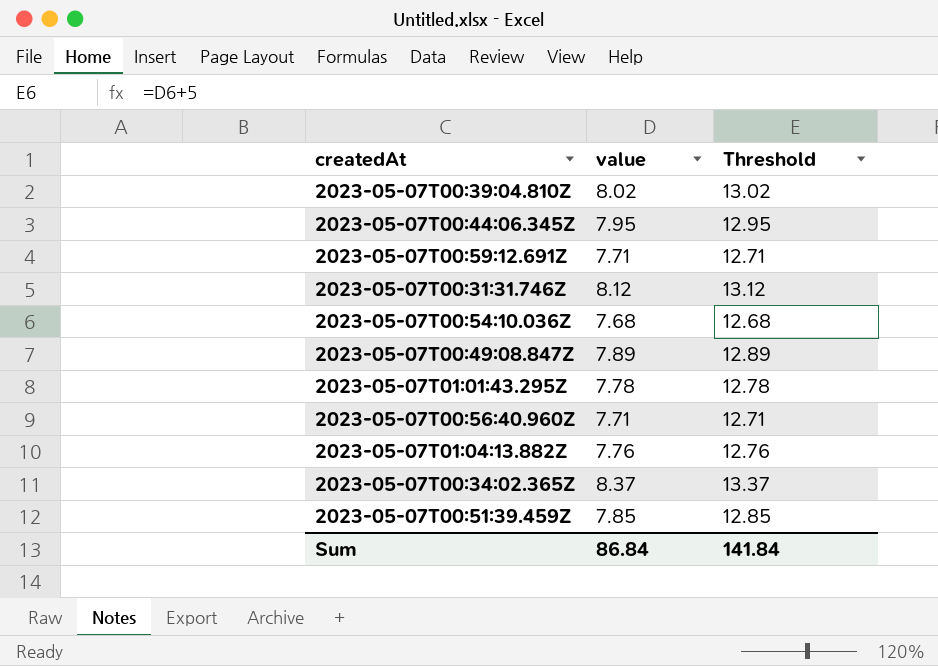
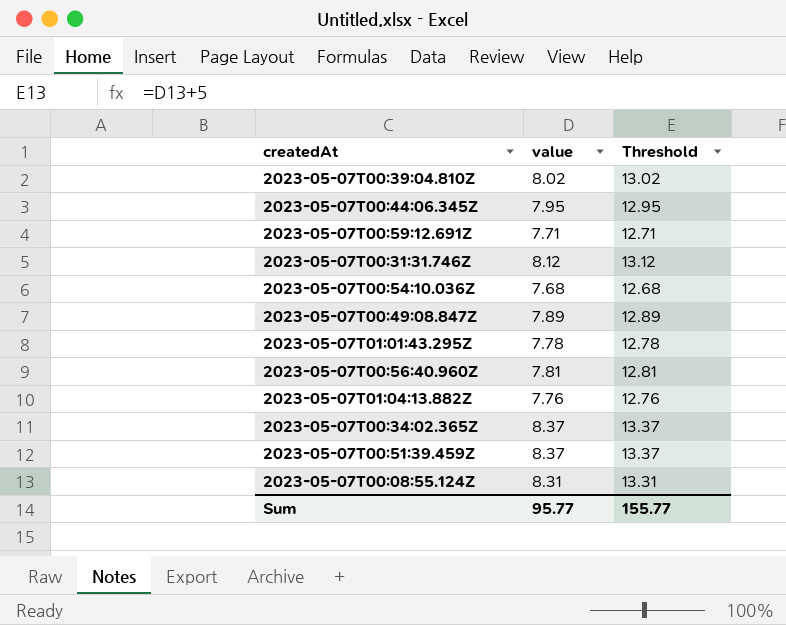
2023-05-07T00:56:40.960Z | value: 7.71 -> 7.81
2023-05-07T00:56:40.960Z | Threshold: 12.71 -> 12.81
2023-05-07T00:51:39.459Z | value: 7.85 -> 8.37
2023-05-07T00:51:39.459Z | Threshold: 12.85 -> 13.37
row 2023-05-07T00:08:55.124Z: none -> 8.31 | 13.31
Sum | value: 86.84 -> 95.77
Sum | Threshold: 141.84 -> 155.77

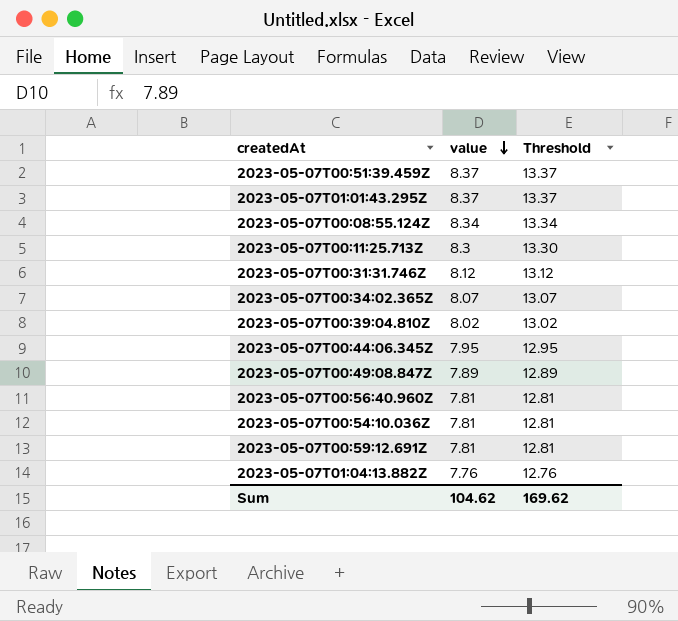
row order: none -> value descending
2023-05-07T01:01:43.295Z | value: 7.78 -> 8.37
2023-05-07T01:01:43.295Z | Threshold: 12.78 -> 13.37
2023-05-07T00:08:55.124Z | value: 8.31 -> 8.34
2023-05-07T00:08:55.124Z | Threshold: 13.31 -> 13.34
row 2023-05-07T00:11:25.713Z: none -> 8.3 | 13.30
2023-05-07T00:34:02.365Z | value: 8.37 -> 8.07
2023-05-07T00:34:02.365Z | Threshold: 13.37 -> 13.07
2023-05-07T00:54:10.036Z | value: 7.68 -> 7.81
2023-05-07T00:54:10.036Z | Threshold: 12.68 -> 12.81
2023-05-07T00:59:12.691Z | value: 7.71 -> 7.81
2023-05-07T00:59:12.691Z | Threshold: 12.71 -> 12.81
Sum | value: 95.77 -> 104.62
Sum | Threshold: 155.77 -> 169.62

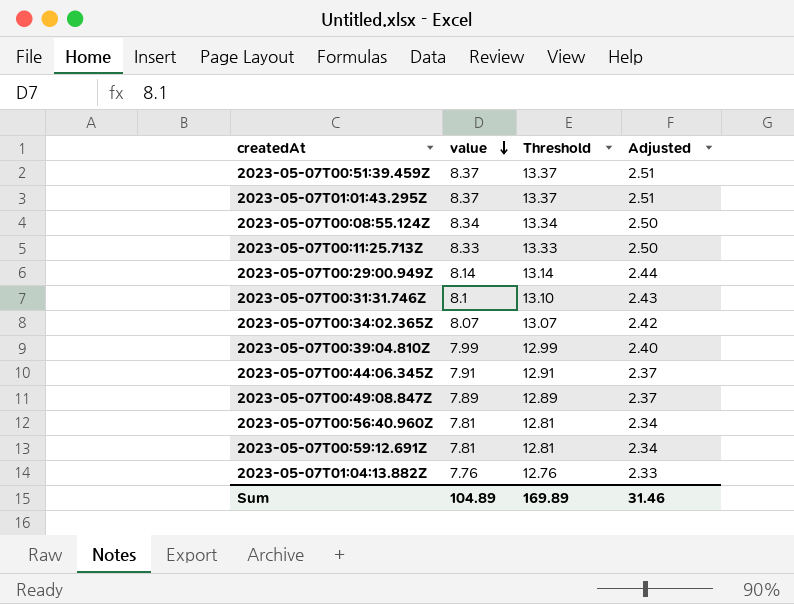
column Adjusted | formula: none -> [value] * 0.3
row 2023-05-07T00:54:10.036Z: 7.81 | 12.81 -> none
2023-05-07T00:11:25.713Z | value: 8.3 -> 8.33
2023-05-07T00:11:25.713Z | Threshold: 13.30 -> 13.33
row 2023-05-07T00:29:00.949Z: none -> 8.14 | 13.14 | 2.44
2023-05-07T00:31:31.746Z | value: 8.12 -> 8.1
2023-05-07T00:31:31.746Z | Threshold: 13.12 -> 13.10
2023-05-07T00:39:04.810Z | value: 8.02 -> 7.99
2023-05-07T00:39:04.810Z | Threshold: 13.02 -> 12.99
2023-05-07T00:44:06.345Z | value: 7.95 -> 7.91
2023-05-07T00:44:06.345Z | Threshold: 12.95 -> 12.91
Sum | value: 104.62 -> 104.89
Sum | Threshold: 169.62 -> 169.89

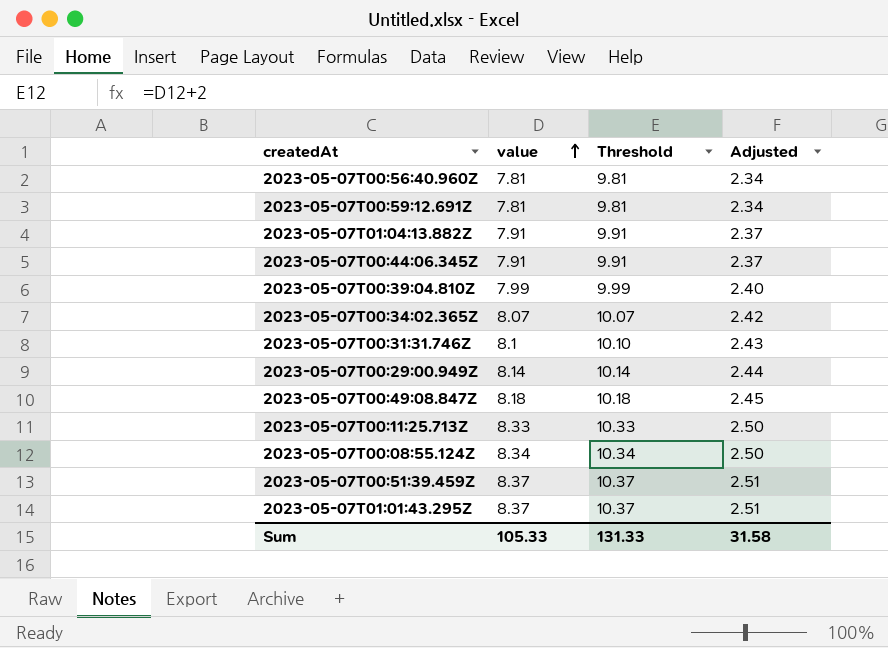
row order: value descending -> value ascending
column Threshold | formula: [value] + 5 -> [value] + 2
2023-05-07T01:04:13.882Z | value: 7.76 -> 7.91
2023-05-07T01:04:13.882Z | Adjusted: 2.33 -> 2.37
2023-05-07T00:49:08.847Z | value: 7.89 -> 8.18
2023-05-07T00:49:08.847Z | Adjusted: 2.37 -> 2.45
Sum | value: 104.89 -> 105.33
Sum | Threshold: 169.89 -> 131.33
Sum | Adjusted: 31.46 -> 31.58

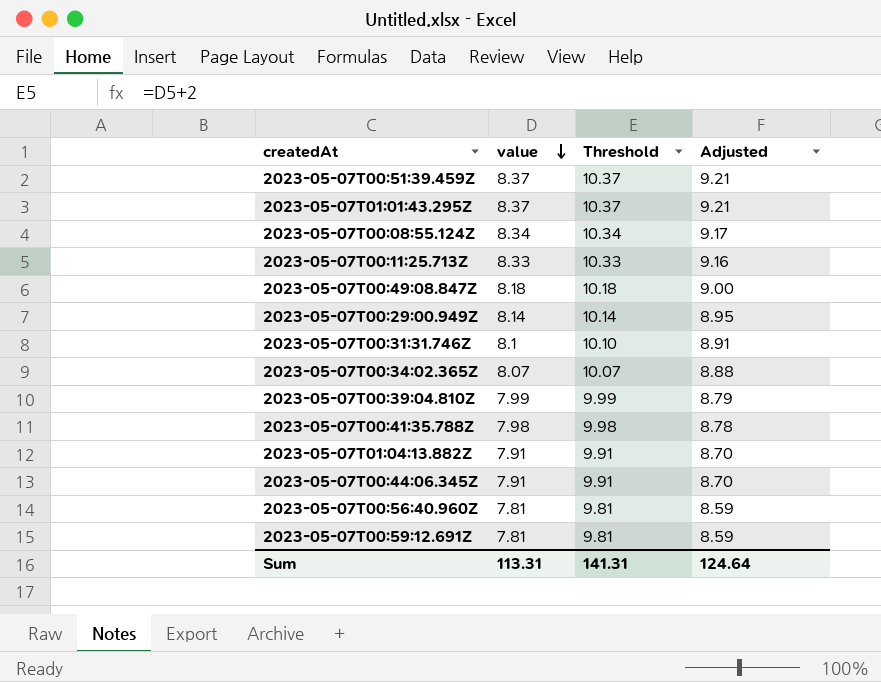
row order: value ascending -> value descending
column Adjusted | formula: [value] * 0.3 -> [value] * 1.1
row 2023-05-07T00:41:35.788Z: none -> 7.98 | 9.98 | 8.78
Sum | value: 105.33 -> 113.31
Sum | Threshold: 131.33 -> 141.31
Sum | Adjusted: 31.58 -> 124.64

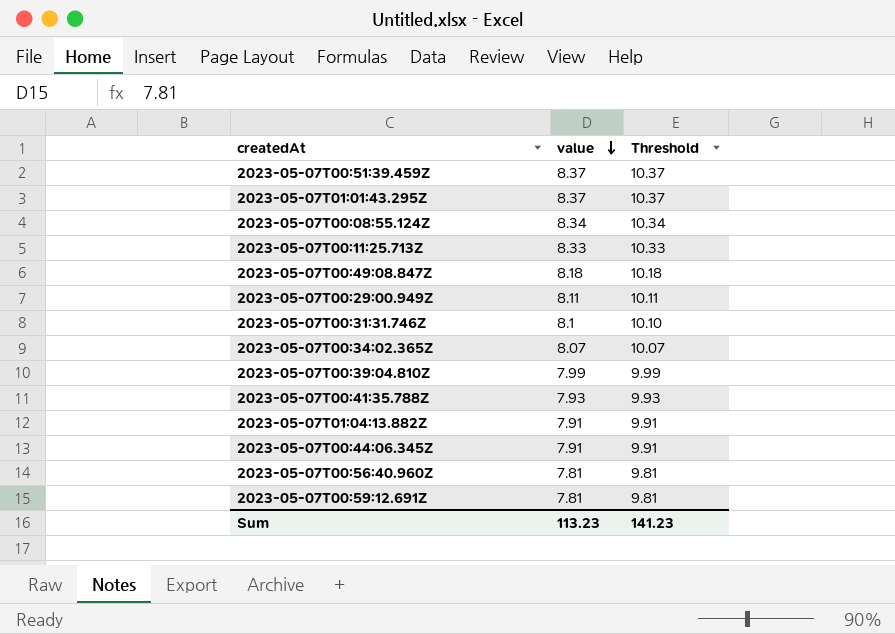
column Adjusted | formula: [value] * 1.1 -> none
2023-05-07T00:29:00.949Z | value: 8.14 -> 8.11
2023-05-07T00:29:00.949Z | Threshold: 10.14 -> 10.11
2023-05-07T00:41:35.788Z | value: 7.98 -> 7.93
2023-05-07T00:41:35.788Z | Threshold: 9.98 -> 9.93
Sum | value: 113.31 -> 113.23
Sum | Threshold: 141.31 -> 141.23

